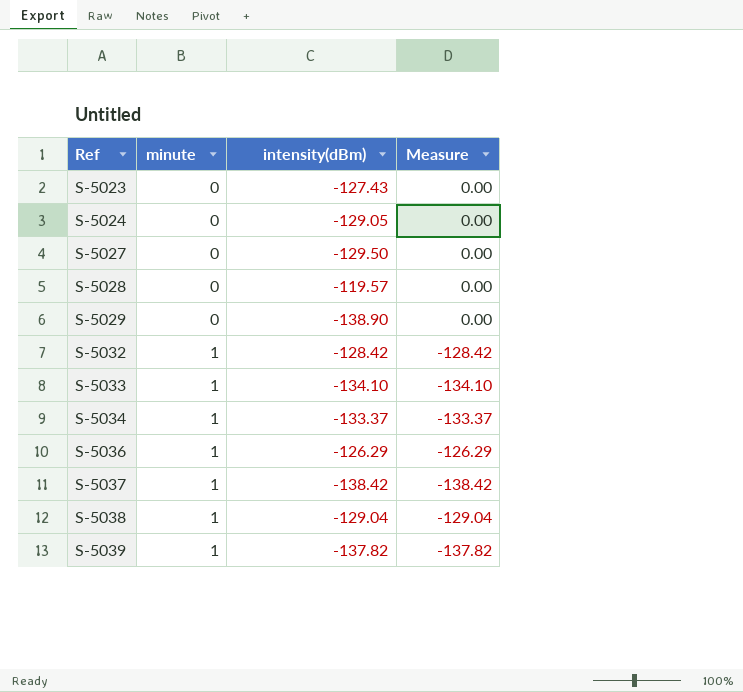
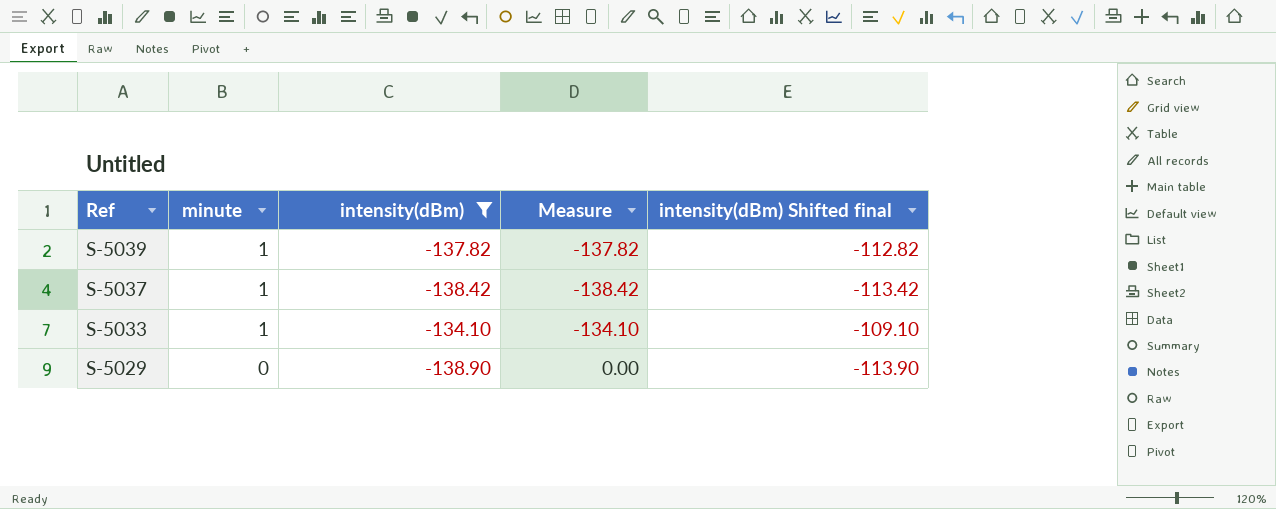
filter: none -> intensity(dBm) <= -134.10
row order: Ref ascending -> Ref descending
column intensity(dBm) Shifted final | formula: none -> [intensity(dBm)] + 25

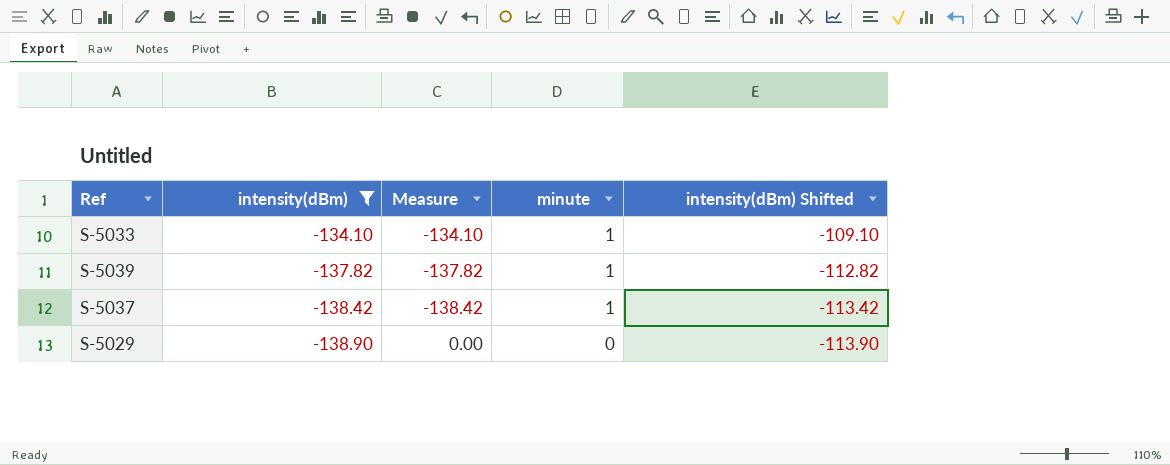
row order: Ref descending -> intensity(dBm) descending
column minute | position: 2 -> 4
column name: intensity(dBm) Shifted final -> intensity(dBm) Shifted

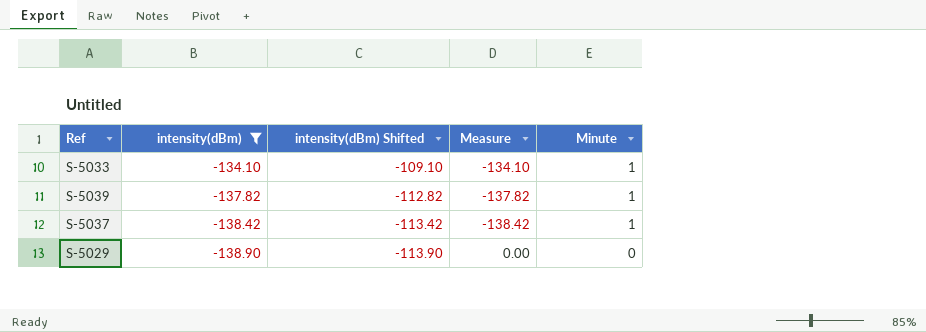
column intensity(dBm) Shifted | position: 5 -> 3
column name: minute -> Minute

